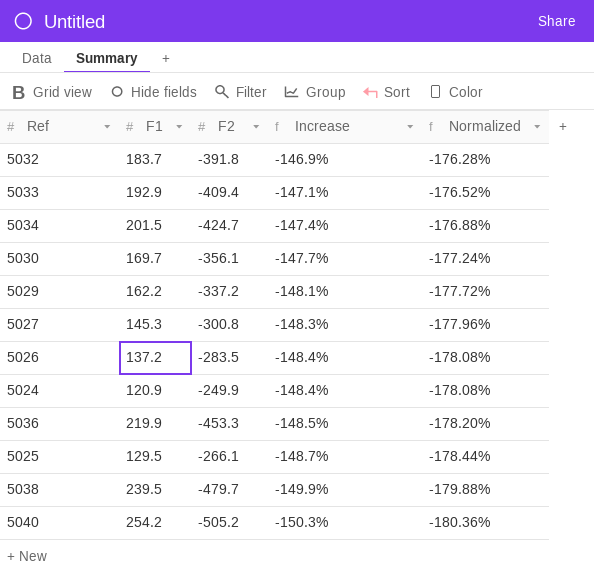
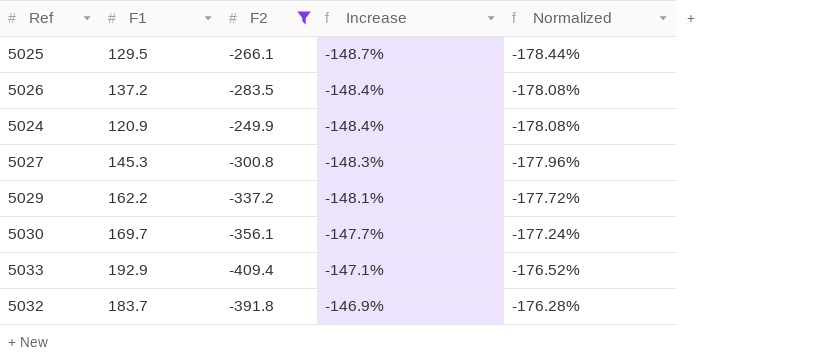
filter: none -> F2 >= -409.4
row order: Increase descending -> Increase ascending

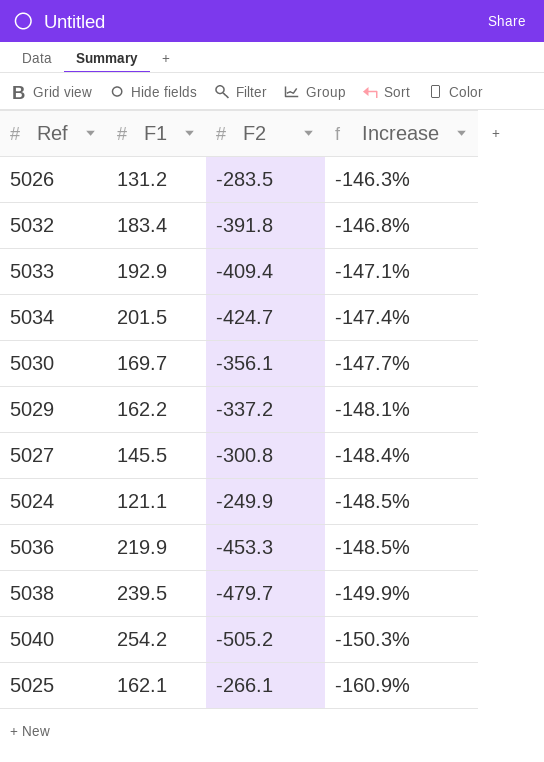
filter: F2 >= -409.4 -> none
row order: Increase ascending -> Increase descending
column Normalized | formula: [Increase] * 1.2 -> none
5026 | F1: 137.2 -> 131.2
5026 | Increase: -148.4% -> -146.3%
5032 | F1: 183.7 -> 183.4
5032 | Increase: -146.9% -> -146.8%
5027 | F1: 145.3 -> 145.5
5027 | Increase: -148.3% -> -148.4%
5024 | F1: 120.9 -> 121.1
5024 | Increase: -148.4% -> -148.5%
5025 | F1: 129.5 -> 162.1
5025 | Increase: -148.7% -> -160.9%

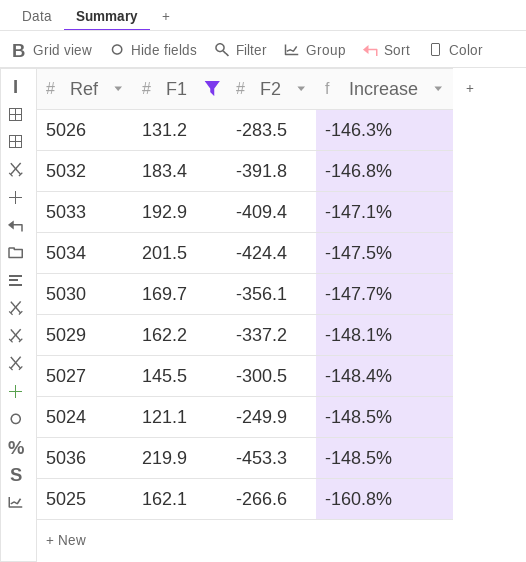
filter: none -> F1 <= 219.9
5034 | F2: -424.7 -> -424.4
5034 | Increase: -147.4% -> -147.5%
5027 | F2: -300.8 -> -300.5
5025 | F2: -266.1 -> -266.6
5025 | Increase: -160.9% -> -160.8%

